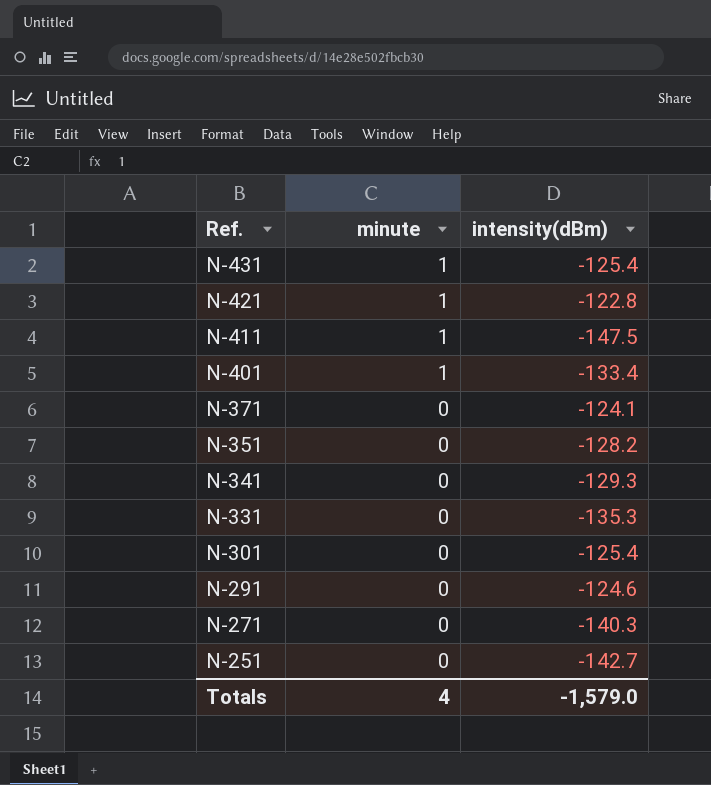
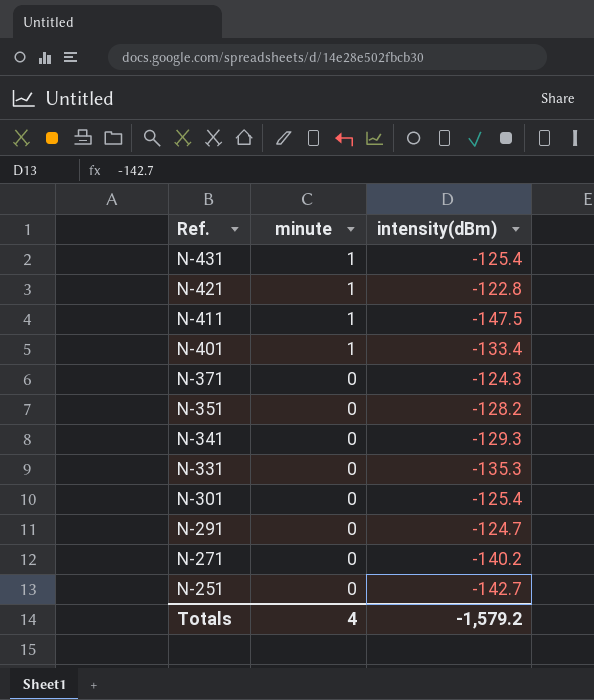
N-371 | intensity(dBm): -124.1 -> -124.3
N-291 | intensity(dBm): -124.6 -> -124.7
N-271 | intensity(dBm): -140.3 -> -140.2
Totals | intensity(dBm): -1,579.0 -> -1,579.2

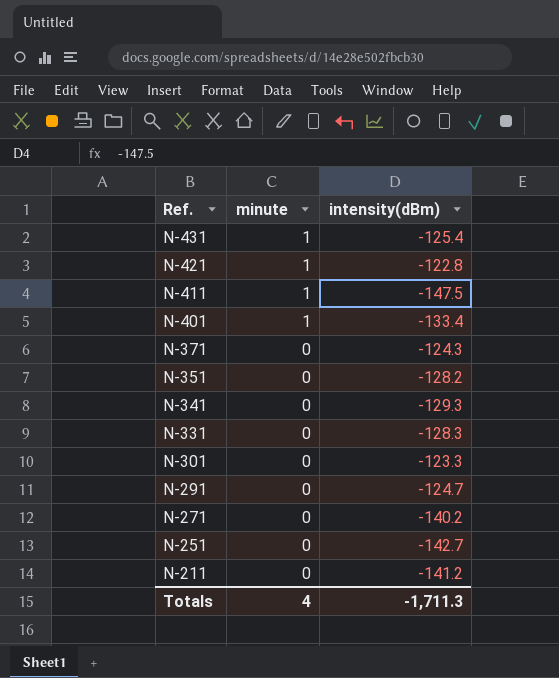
N-331 | intensity(dBm): -135.3 -> -128.3
N-301 | intensity(dBm): -125.4 -> -123.3
row N-211: none -> 0 | -141.2
Totals | intensity(dBm): -1,579.2 -> -1,711.3

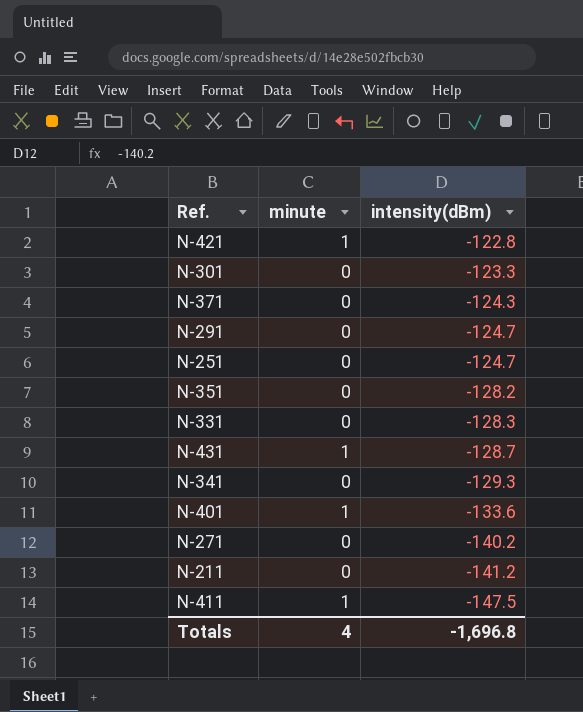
row order: Ref. descending -> intensity(dBm) descending
N-251 | intensity(dBm): -142.7 -> -124.7
N-431 | intensity(dBm): -125.4 -> -128.7
N-401 | intensity(dBm): -133.4 -> -133.6
Totals | intensity(dBm): -1,711.3 -> -1,696.8

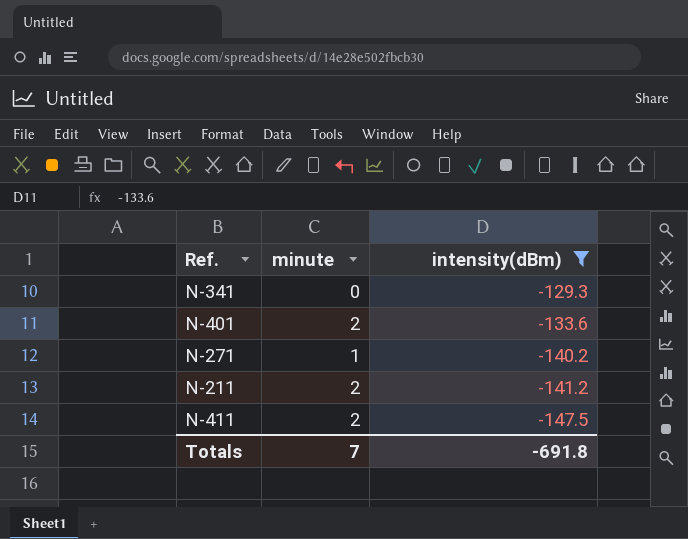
filter: none -> intensity(dBm) <= -129.3
N-401 | minute: 1 -> 2
N-271 | minute: 0 -> 1
N-211 | minute: 0 -> 2
N-411 | minute: 1 -> 2
Totals | minute: 4 -> 7
Totals | intensity(dBm): -1,696.8 -> -691.8

